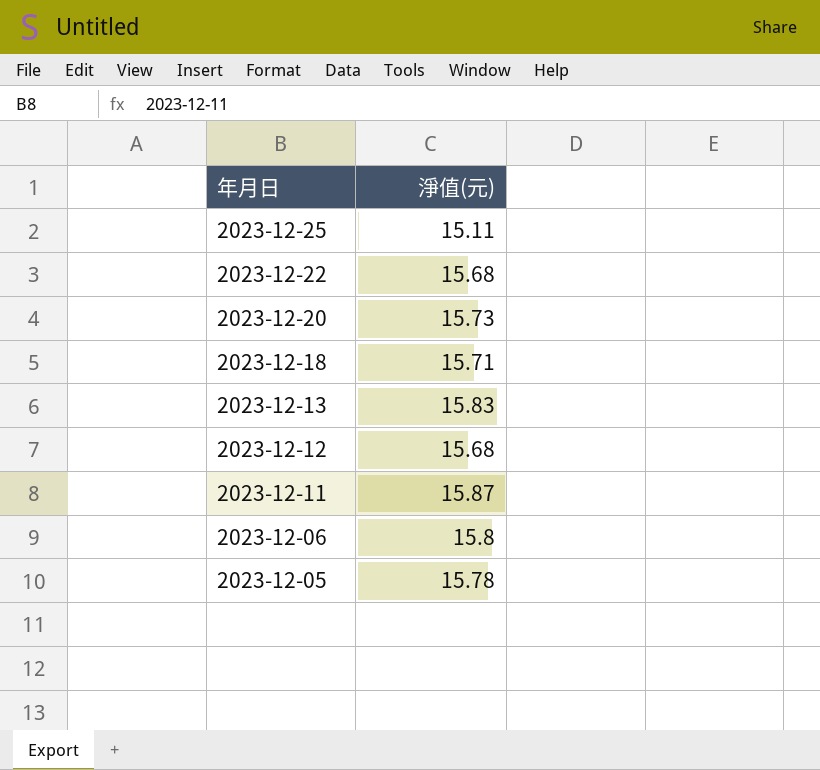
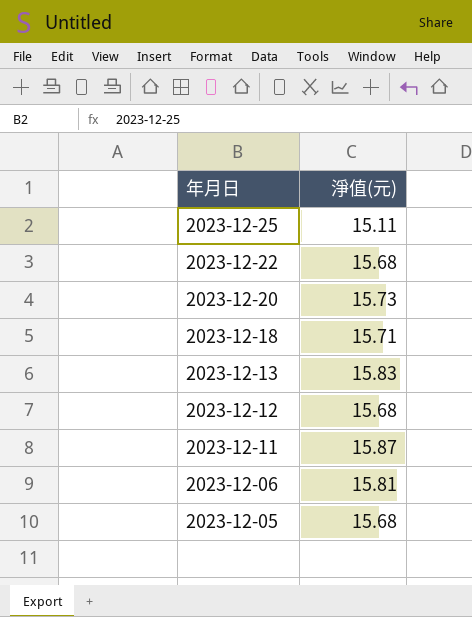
2023-12-06 | 淨值(元): 15.8 -> 15.81
2023-12-05 | 淨值(元): 15.78 -> 15.68

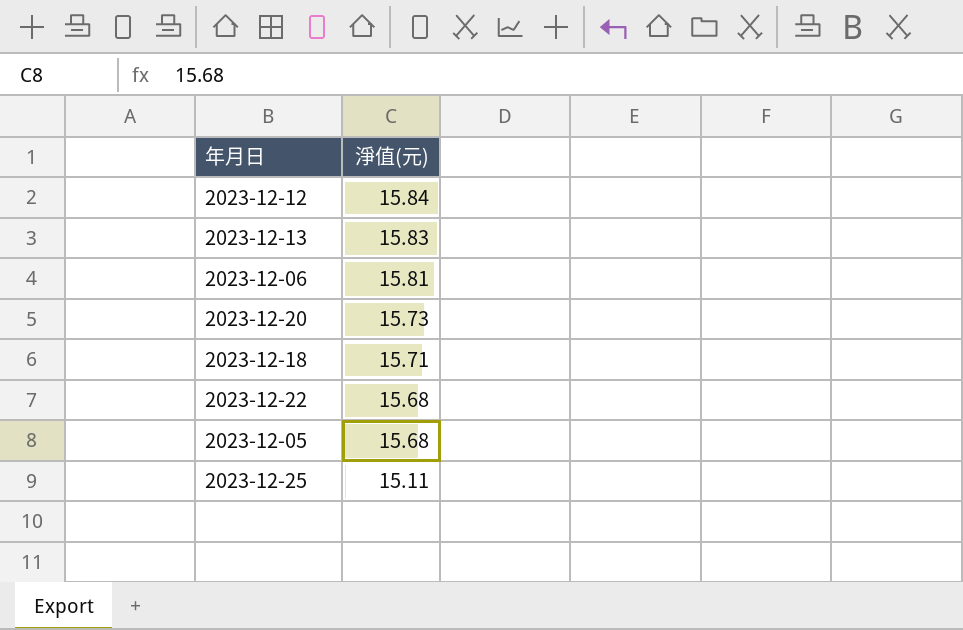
row order: 年月日 descending -> 淨值(元) descending
row 2023-12-11: 15.87 -> none
2023-12-12 | 淨值(元): 15.68 -> 15.84

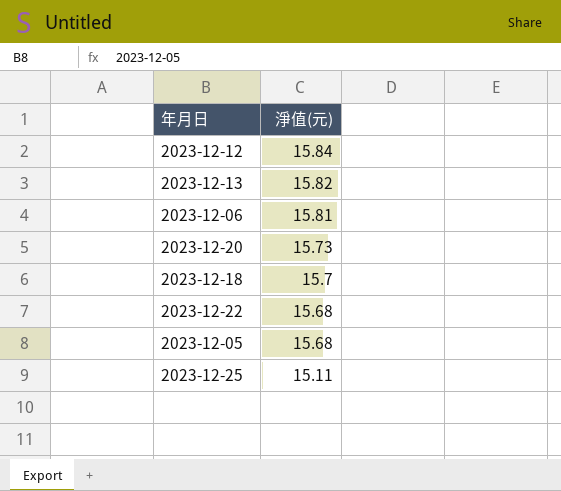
2023-12-13 | 淨值(元): 15.83 -> 15.82
2023-12-18 | 淨值(元): 15.71 -> 15.7

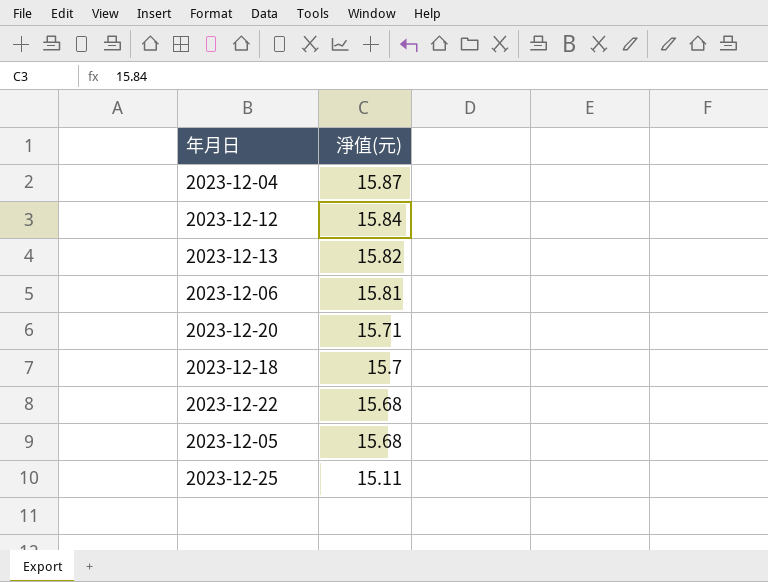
row 2023-12-04: none -> 15.87
2023-12-20 | 淨值(元): 15.73 -> 15.71

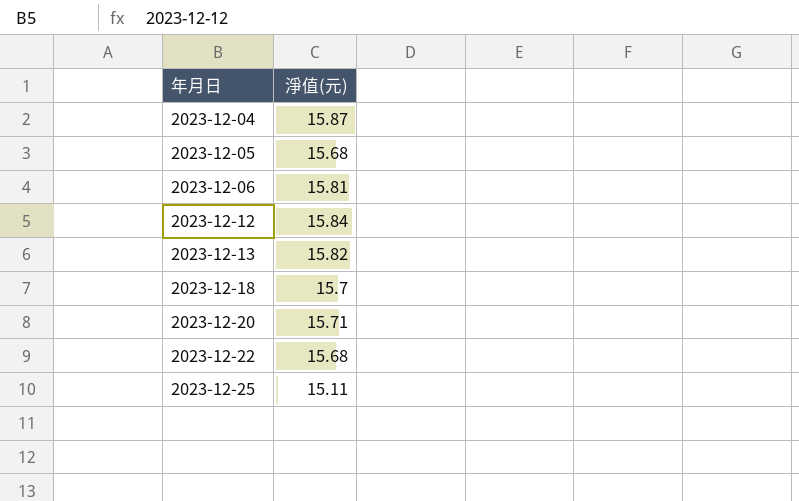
row order: 淨值(元) descending -> 年月日 ascending

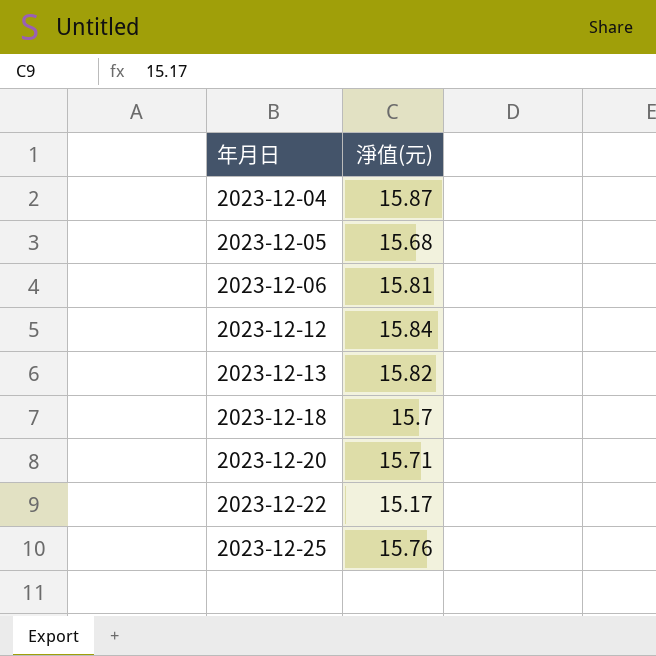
2023-12-22 | 淨值(元): 15.68 -> 15.17
2023-12-25 | 淨值(元): 15.11 -> 15.76

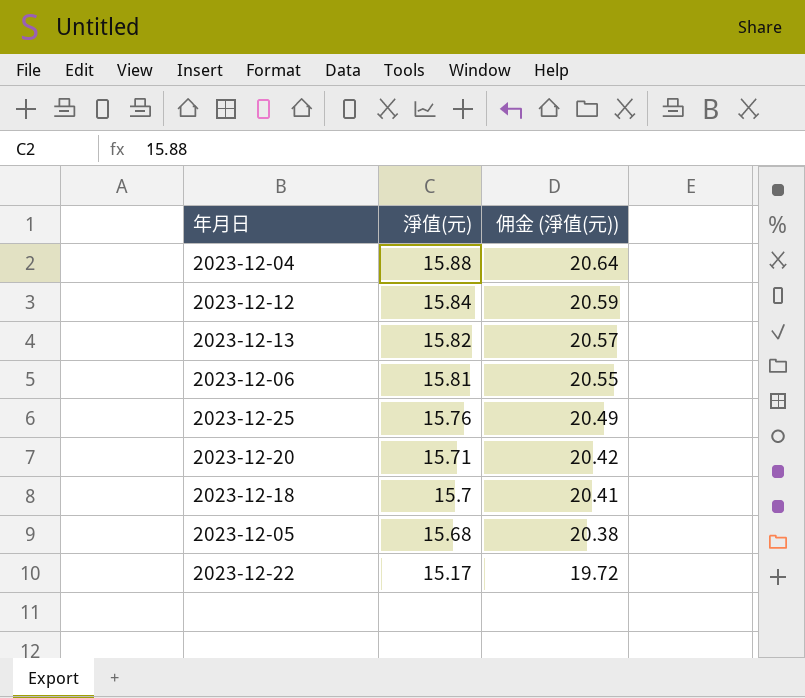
row order: 年月日 ascending -> 淨值(元) descending
column 佣金 (淨值(元)) | formula: none -> [淨值(元)] * 1.3
2023-12-04 | 淨值(元): 15.87 -> 15.88

